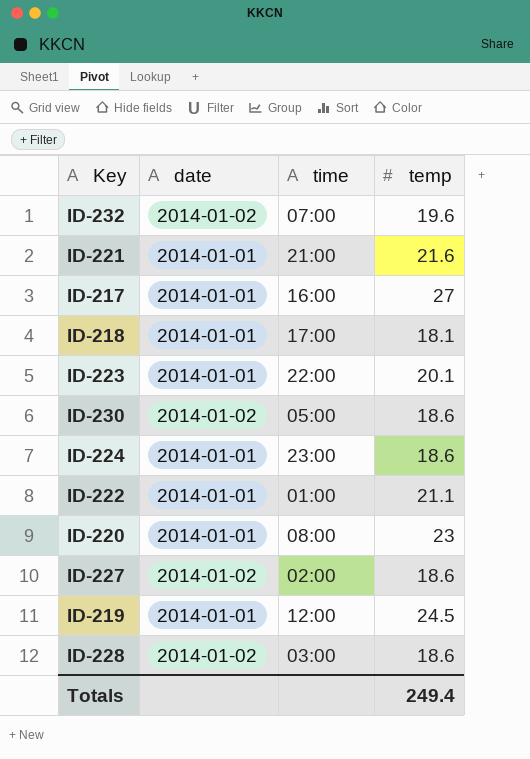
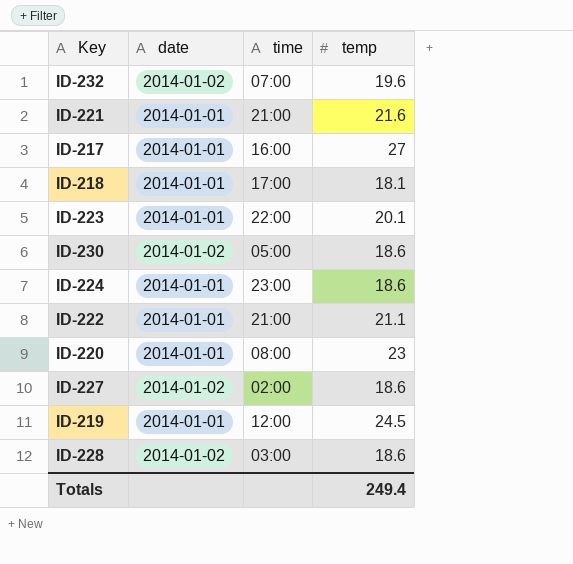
ID-222 | time: 01:00 -> 21:00

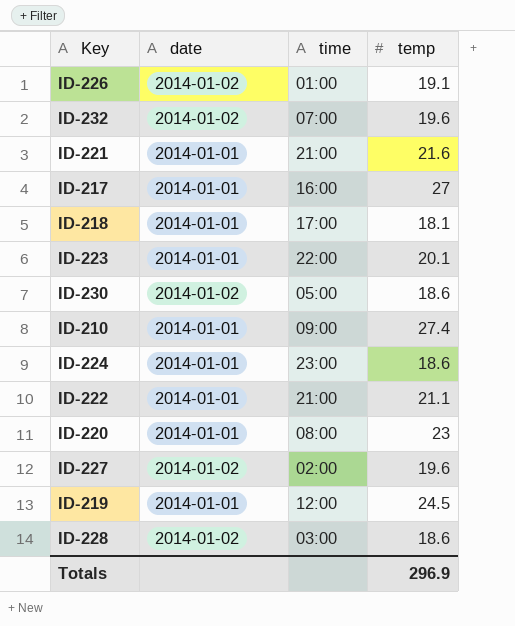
row ID-226: none -> 2014-01-02 | 01:00 | 19.1
row ID-210: none -> 2014-01-01 | 09:00 | 27.4
ID-227 | temp: 18.6 -> 19.6
Totals | temp: 249.4 -> 296.9

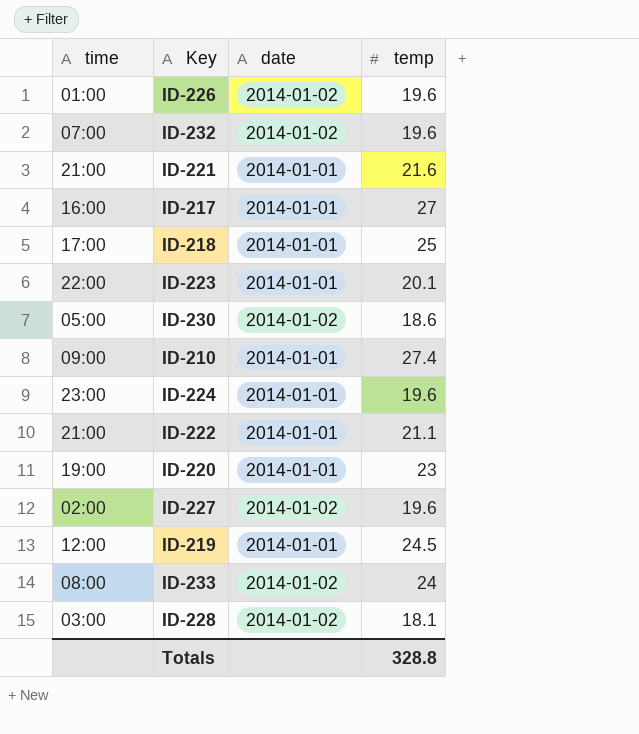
column time | position: 3 -> 1
ID-226 | temp: 19.1 -> 19.6
ID-218 | temp: 18.1 -> 25
ID-224 | temp: 18.6 -> 19.6
ID-220 | time: 08:00 -> 19:00
row ID-233: none -> 08:00 | 2014-01-02 | 24
ID-228 | temp: 18.6 -> 18.1
Totals | temp: 296.9 -> 328.8

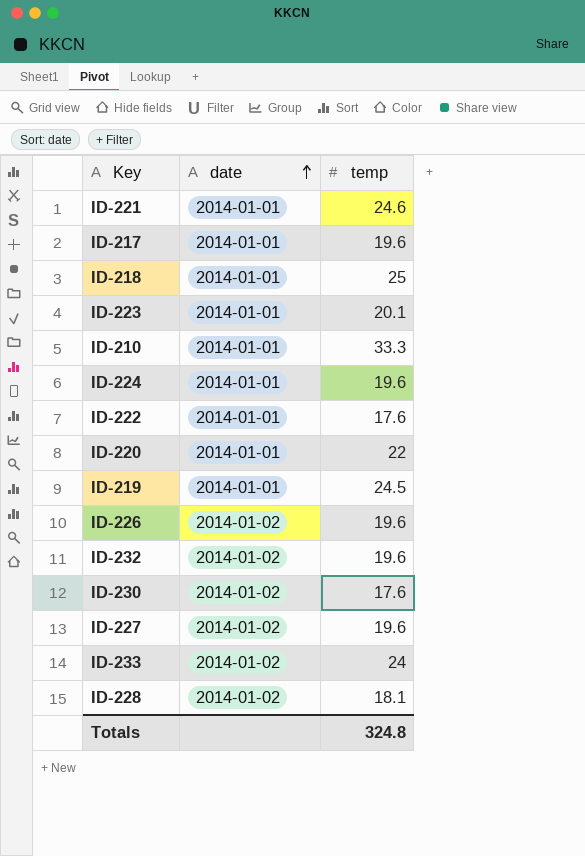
row order: none -> date ascending
column time | position: 1 -> none
ID-221 | temp: 21.6 -> 24.6
ID-217 | temp: 27 -> 19.6
ID-210 | temp: 27.4 -> 33.3
ID-222 | temp: 21.1 -> 17.6
ID-220 | temp: 23 -> 22
ID-230 | temp: 18.6 -> 17.6
Totals | temp: 328.8 -> 324.8

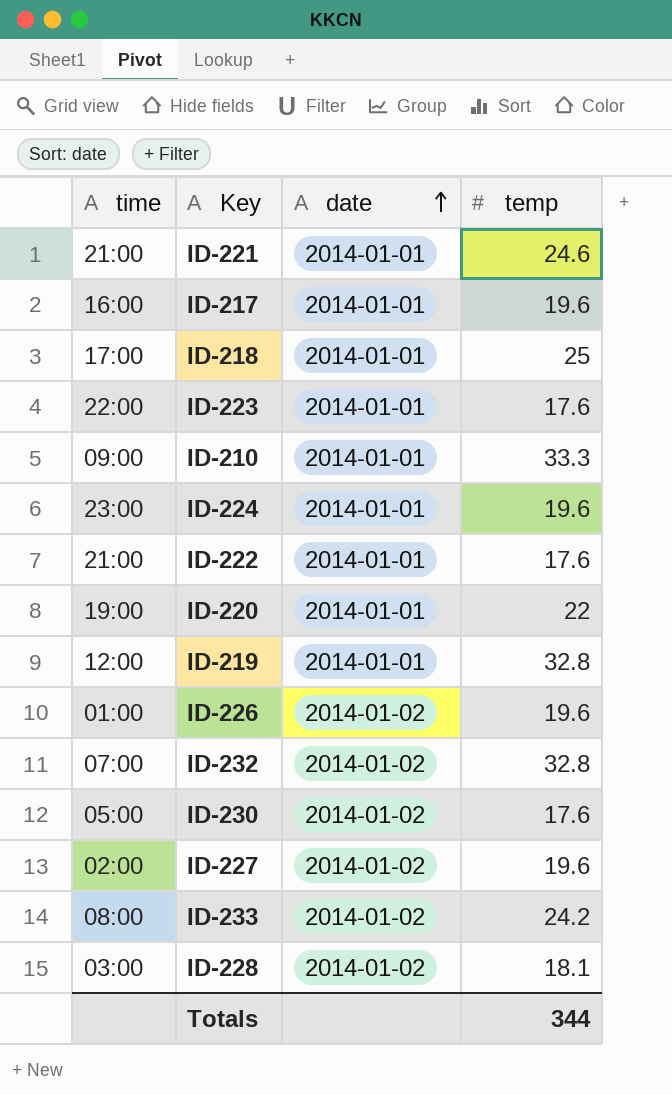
column time | position: none -> 1
ID-223 | temp: 20.1 -> 17.6
ID-219 | temp: 24.5 -> 32.8
ID-232 | temp: 19.6 -> 32.8
ID-233 | temp: 24 -> 24.2
Totals | temp: 324.8 -> 344

